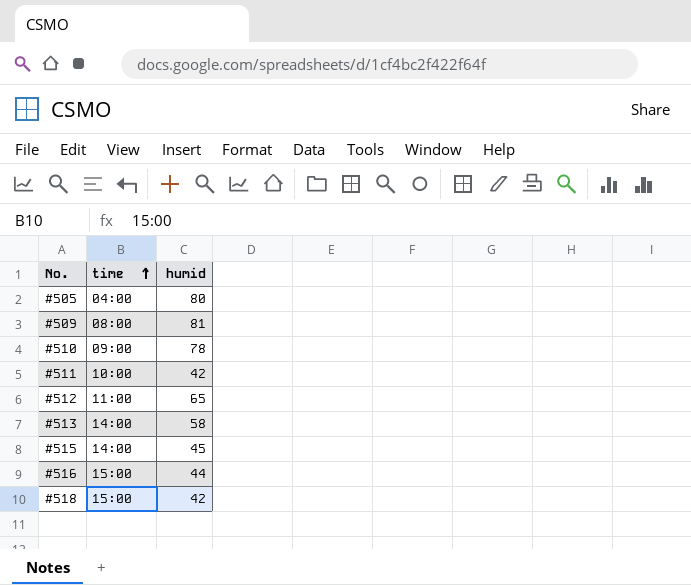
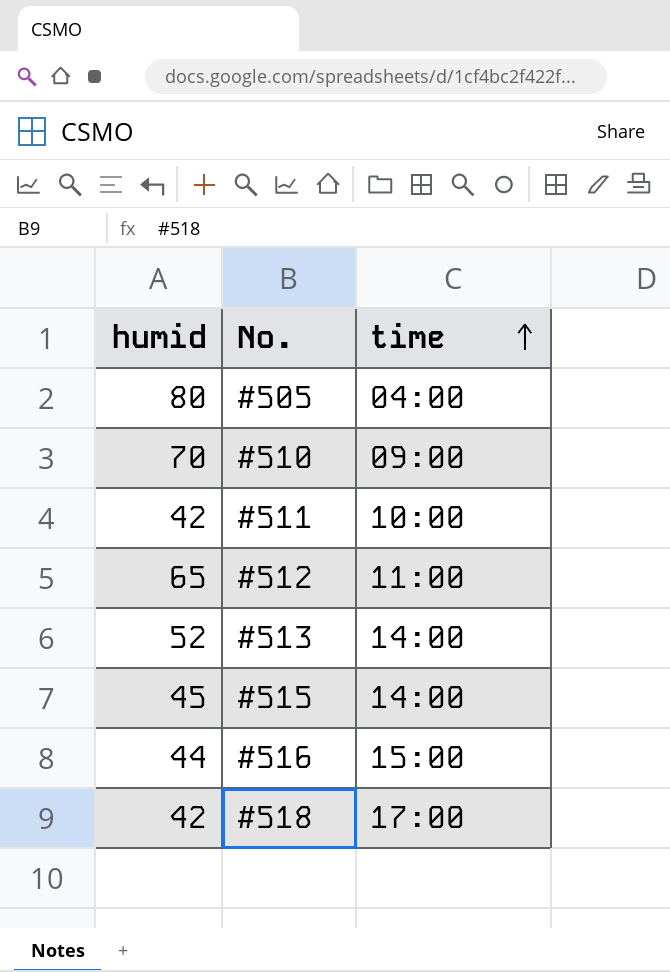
column humid | position: 3 -> 1
row #509: 08:00 | 81 -> none
#510 | humid: 78 -> 70
#513 | humid: 58 -> 52
#518 | time: 15:00 -> 17:00

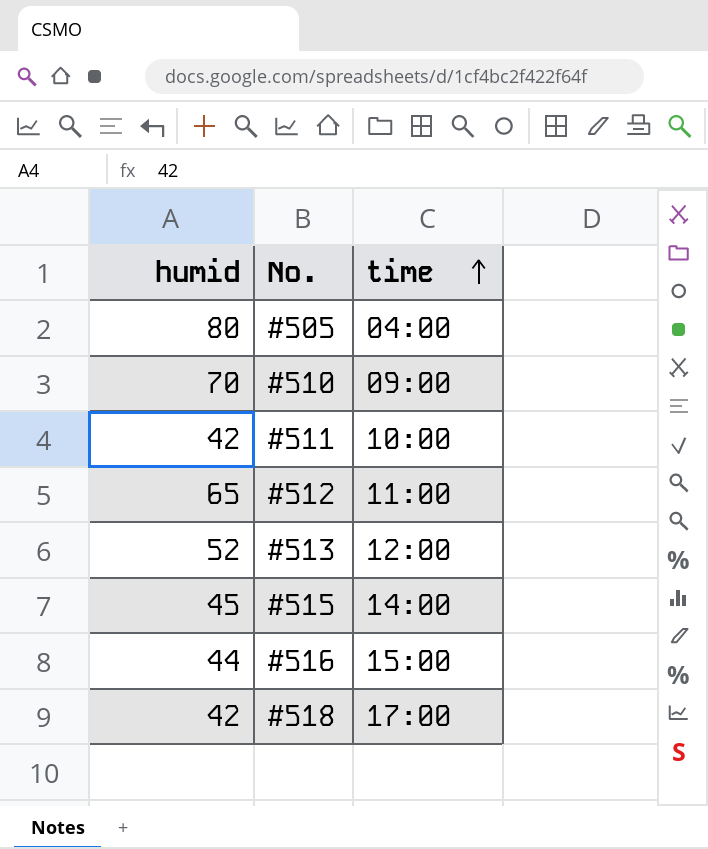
#513 | time: 14:00 -> 12:00

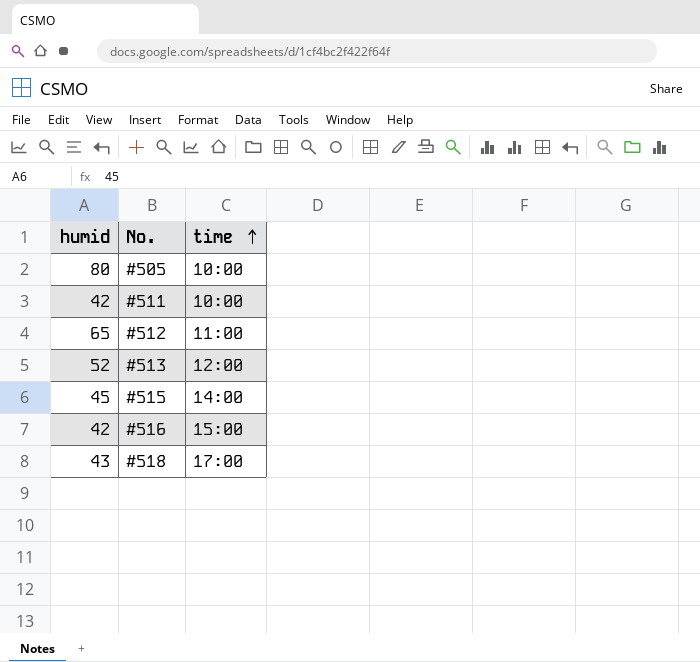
row #510: 70 | 09:00 -> none
#505 | time: 04:00 -> 10:00
#516 | humid: 44 -> 42
#518 | humid: 42 -> 43

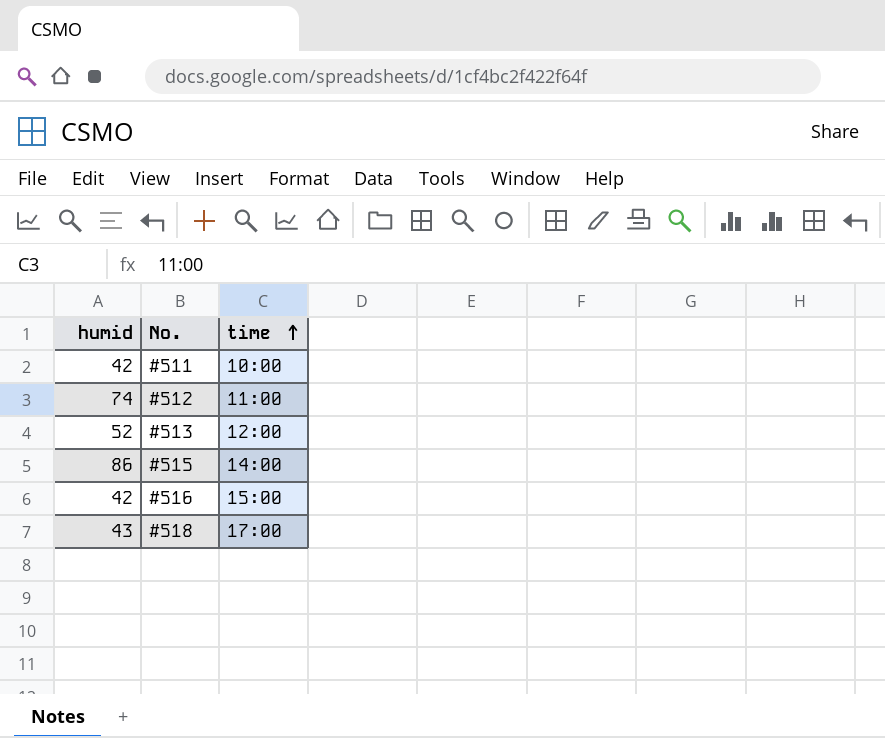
row #505: 80 | 10:00 -> none
#512 | humid: 65 -> 74
#515 | humid: 45 -> 86

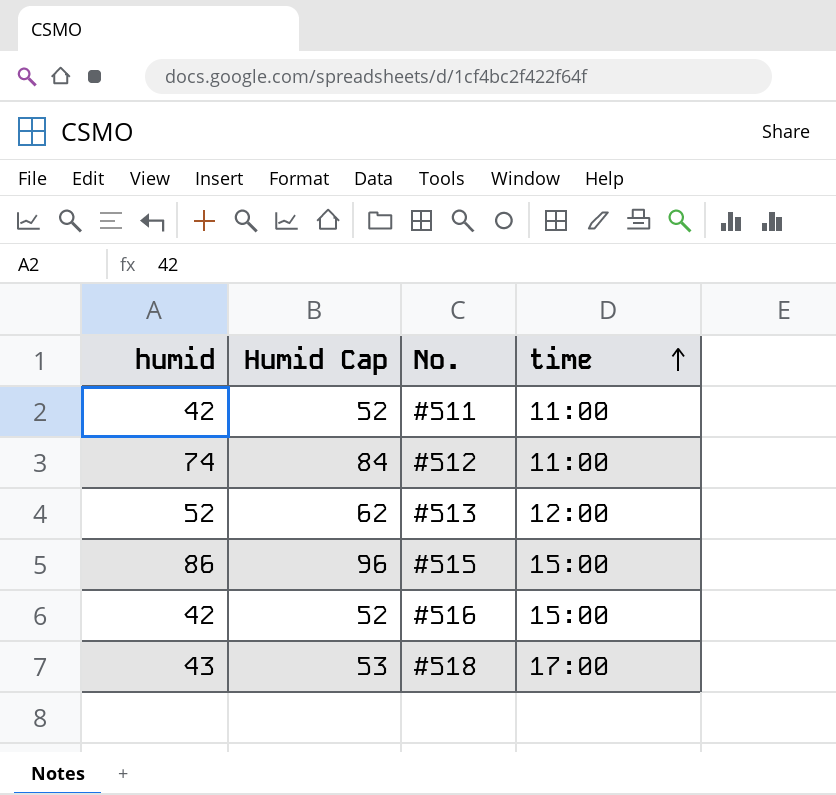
column Humid Cap | formula: none -> [humid] + 10
#511 | time: 10:00 -> 11:00
#515 | time: 14:00 -> 15:00

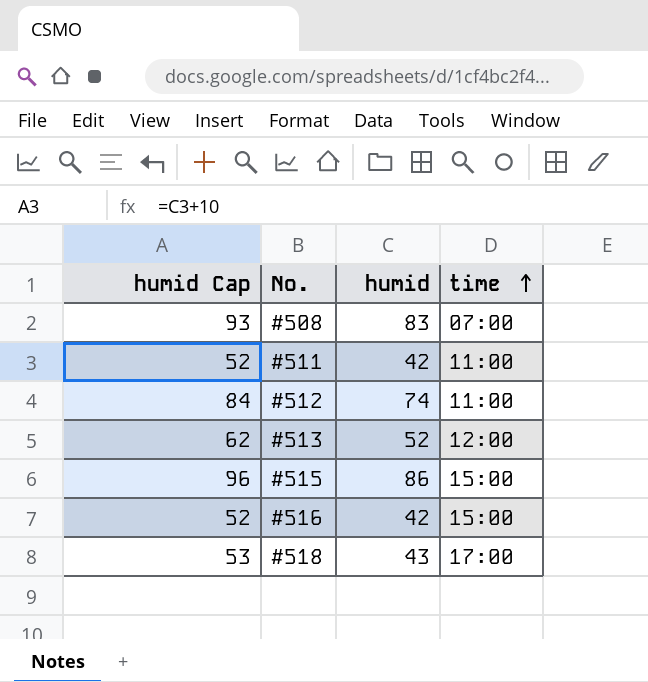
column name: Humid Cap -> humid Cap
column humid | position: 1 -> 3
row #508: none -> 93 | 83 | 07:00

